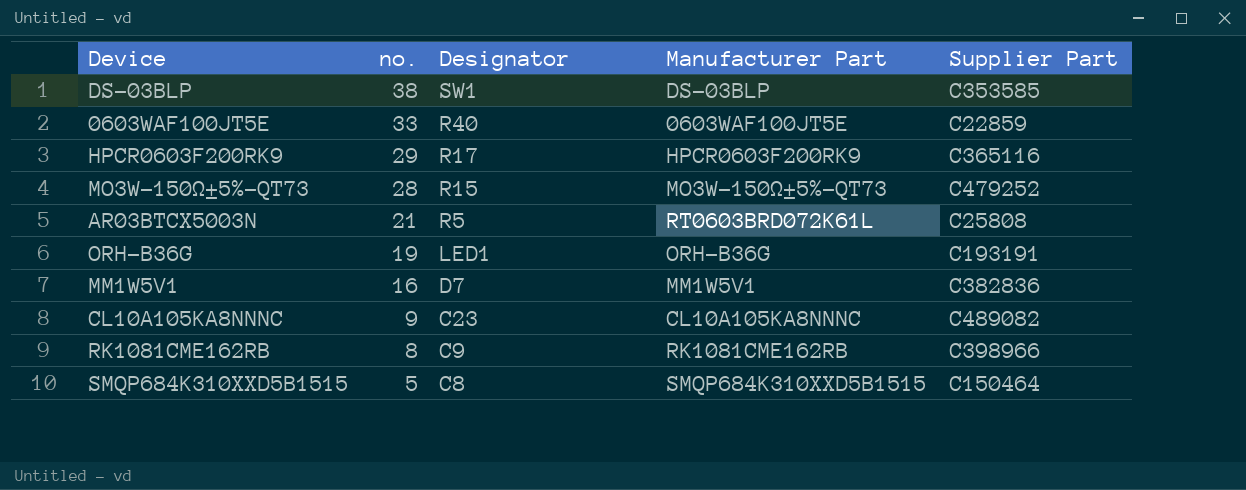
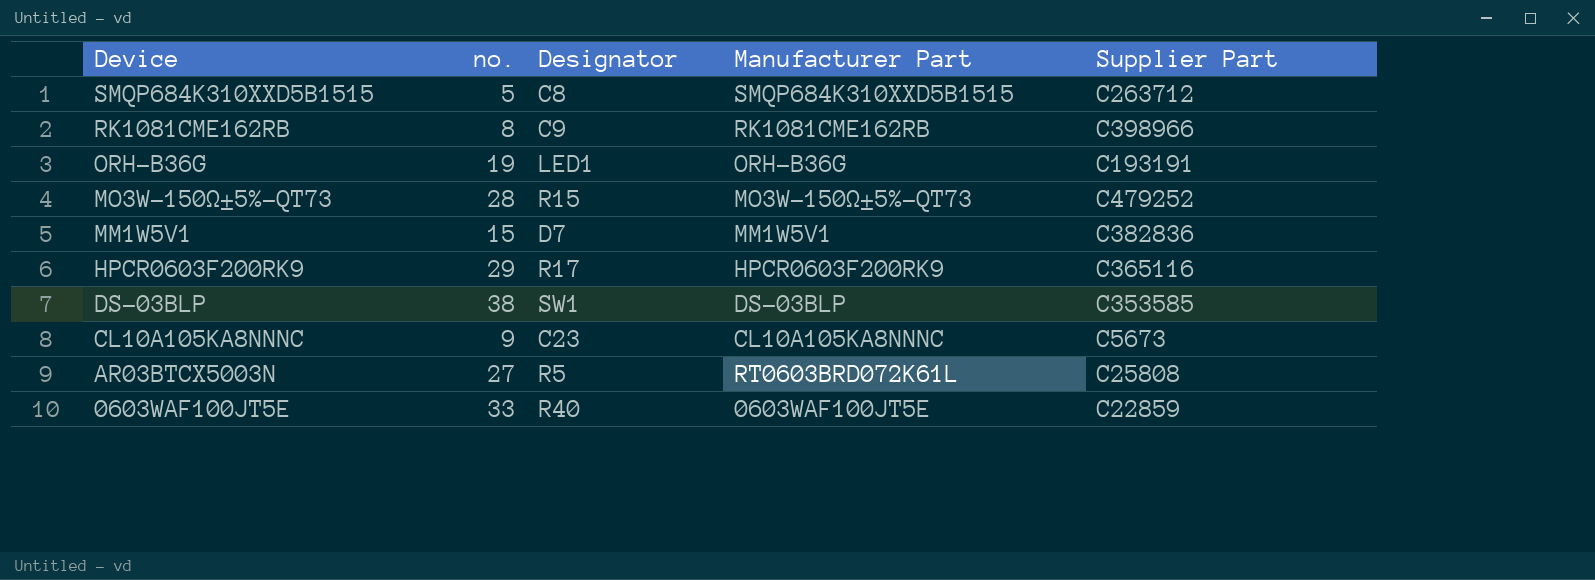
row order: no. descending -> Device descending
SMQP684K310XXD5B1515 | Supplier Part: C150464 -> C263712
MM1W5V1 | no.: 16 -> 15
CL10A105KA8NNNC | Supplier Part: C489082 -> C5673
AR03BTCX5003N | no.: 21 -> 27

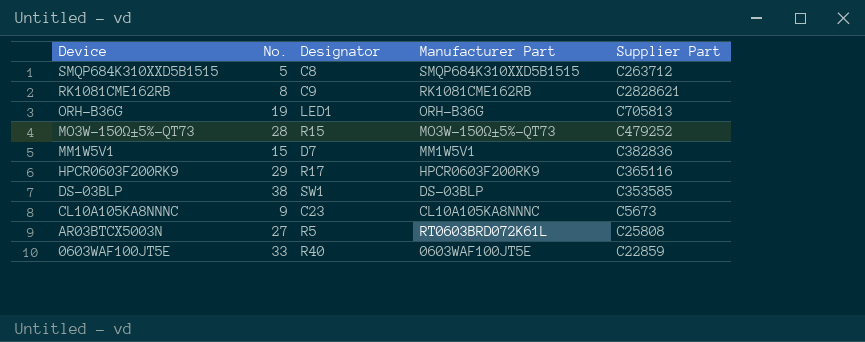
column name: no. -> No.
RK1081CME162RB | Supplier Part: C398966 -> C2828621
ORH-B36G | Supplier Part: C193191 -> C705813

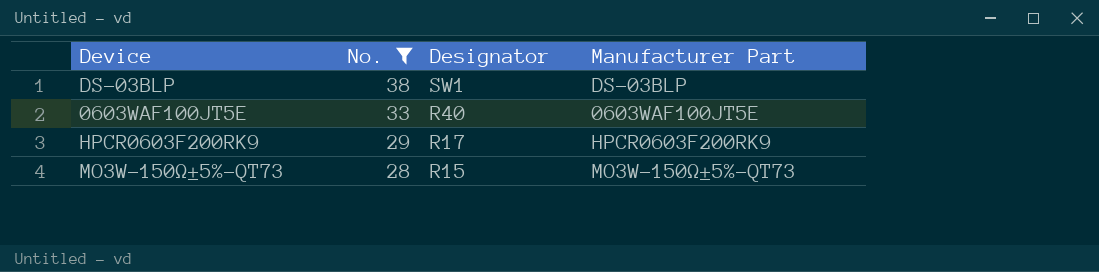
filter: none -> No. >= 28
row order: Device descending -> No. descending
column Supplier Part | position: 5 -> none

